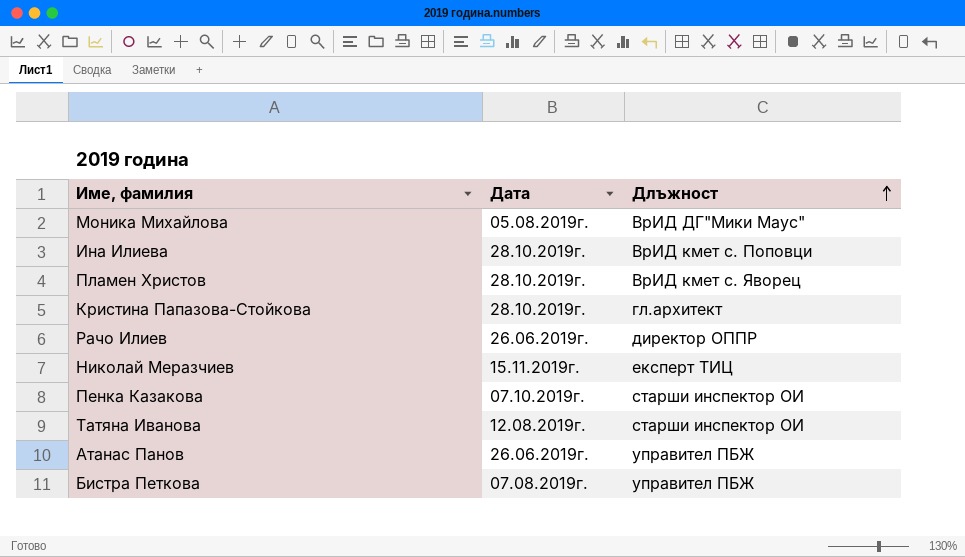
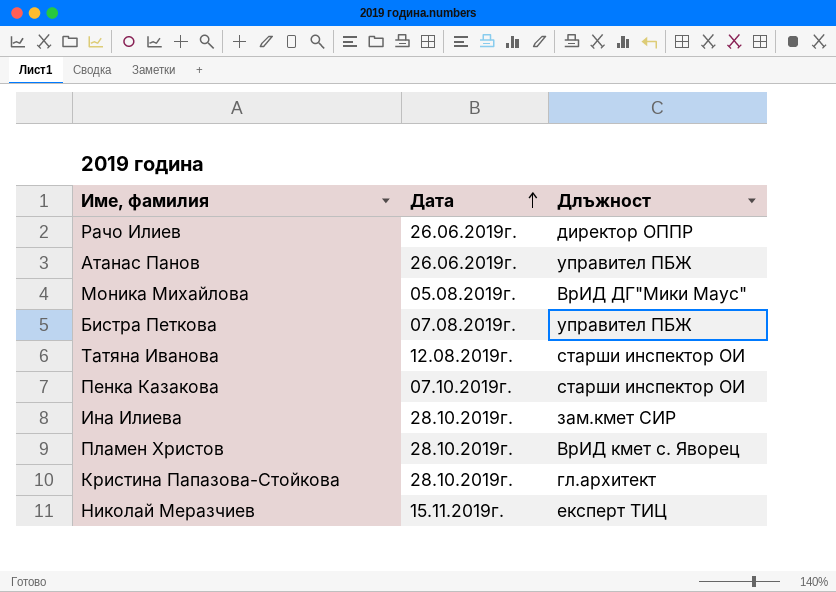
row order: Длъжност ascending -> Дата ascending
Ина Илиева | Длъжност: ВрИД кмет с. Поповци -> зам.кмет СИР

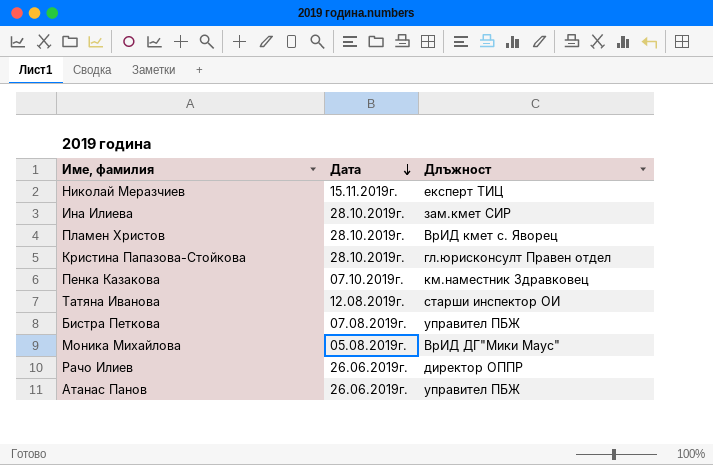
row order: Дата ascending -> Дата descending
Кристина Папазова-Стойкова | Длъжност: гл.архитект -> гл.юрисконсулт Правен отдел
Пенка Казакова | Длъжност: старши инспектор ОИ -> км.наместник Здравковец

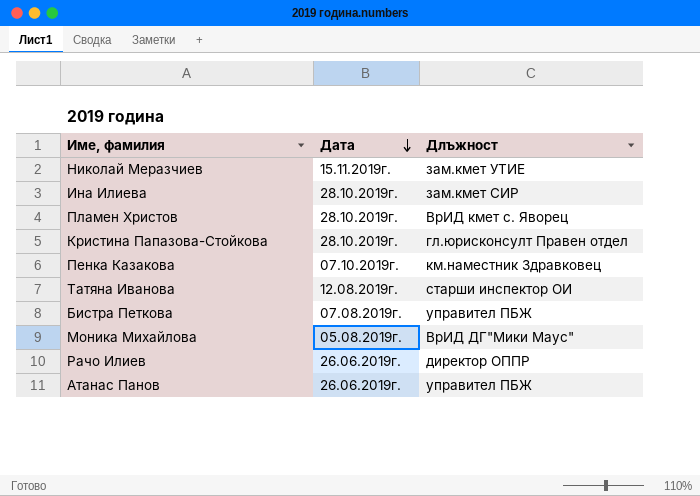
Николай Меразчиев | Длъжност: експерт ТИЦ -> зам.кмет УТИЕ

